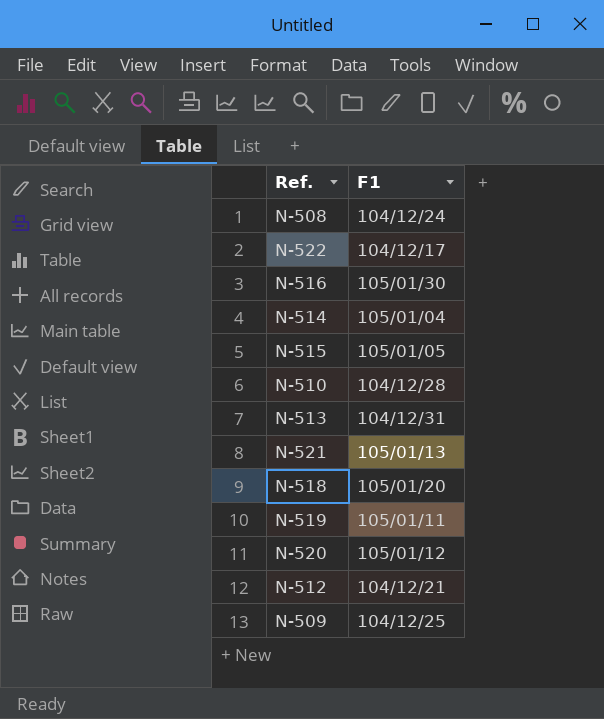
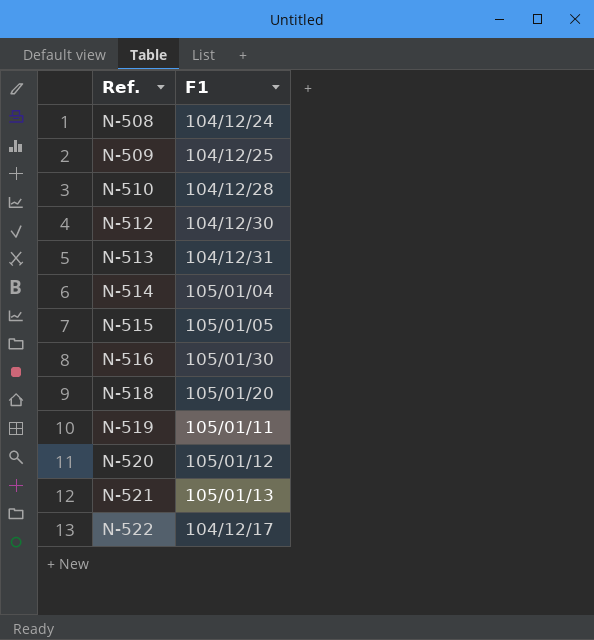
row order: none -> Ref. ascending
N-512 | F1: 104/12/21 -> 104/12/30

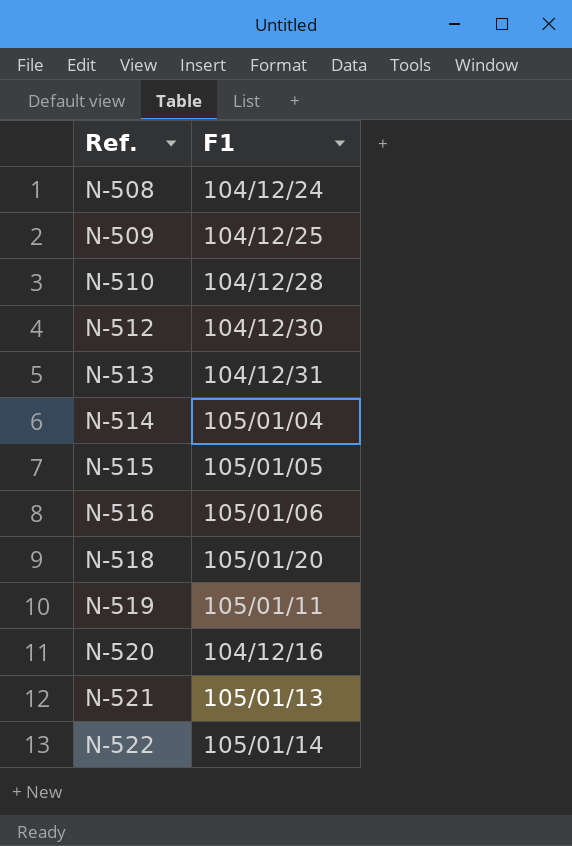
N-516 | F1: 105/01/30 -> 105/01/06
N-520 | F1: 105/01/12 -> 104/12/16
N-522 | F1: 104/12/17 -> 105/01/14

